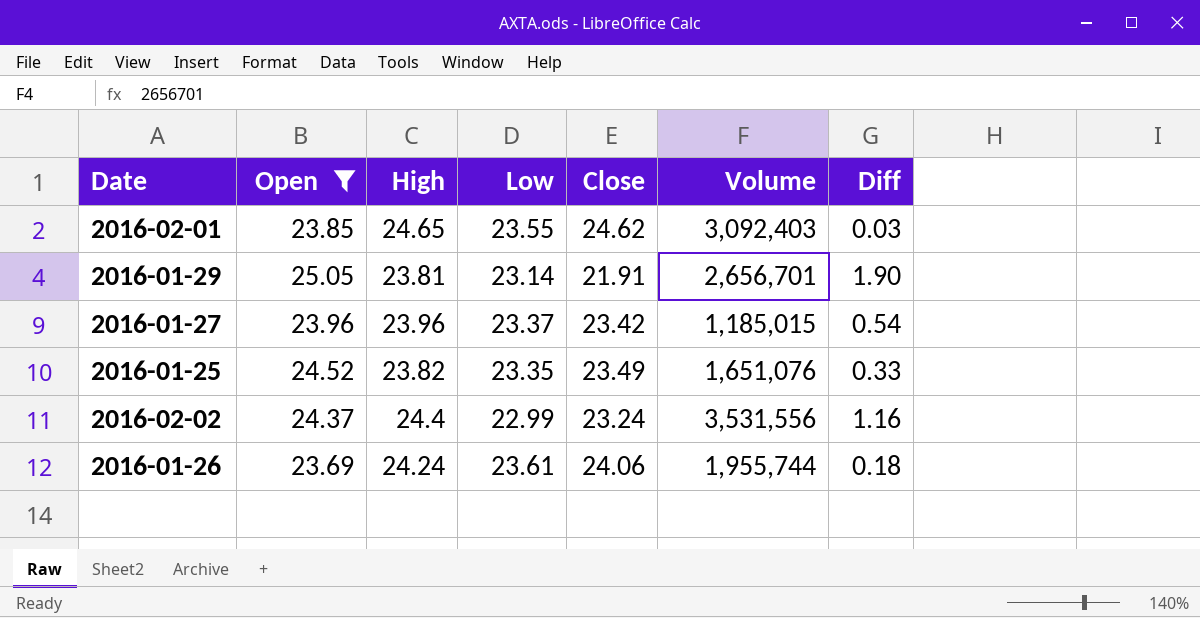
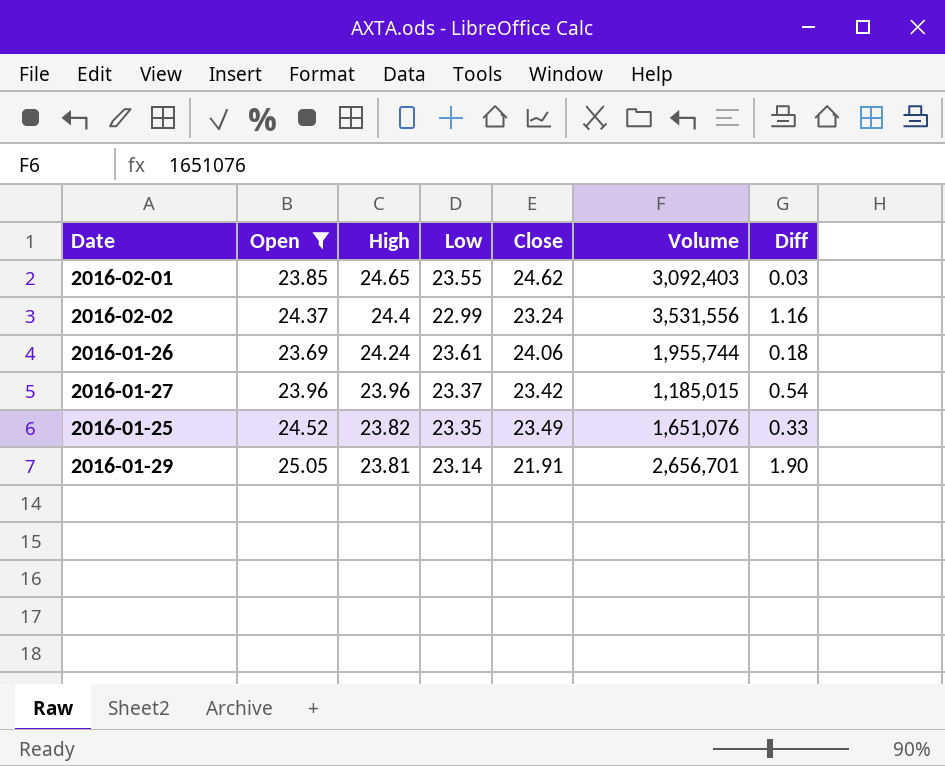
row order: none -> High descending

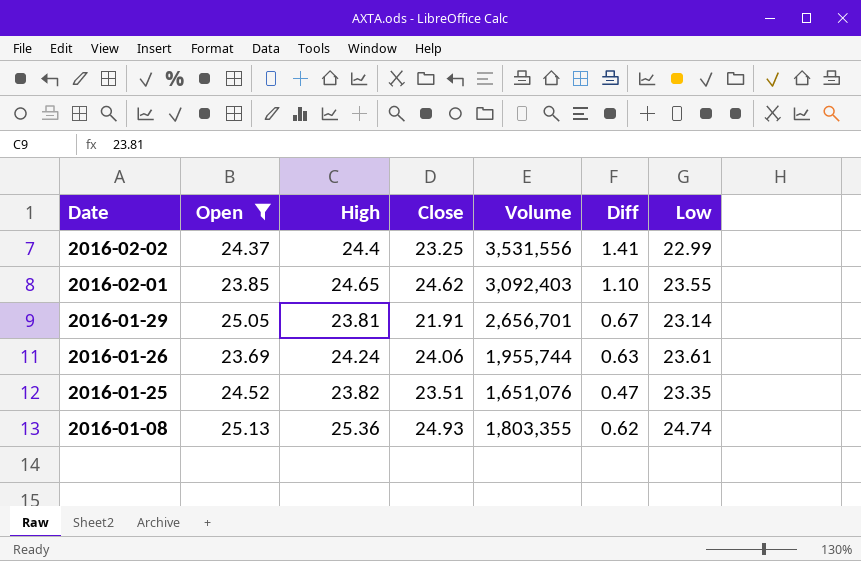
row order: High descending -> Date descending
column Diff | formula: [High] - [Close] -> [High] - [Low]
column Low | position: 4 -> 7
row 2016-01-27: 23.96 | 23.96 | 23.37 | 23.42 | 1,185,015 | 0.54 -> none
2016-02-02 | Close: 23.24 -> 23.25
2016-01-25 | Close: 23.49 -> 23.51
row 2016-01-08: none -> 25.13 | 25.36 | 24.93 | 1,803,355 | 0.62 | 24.74

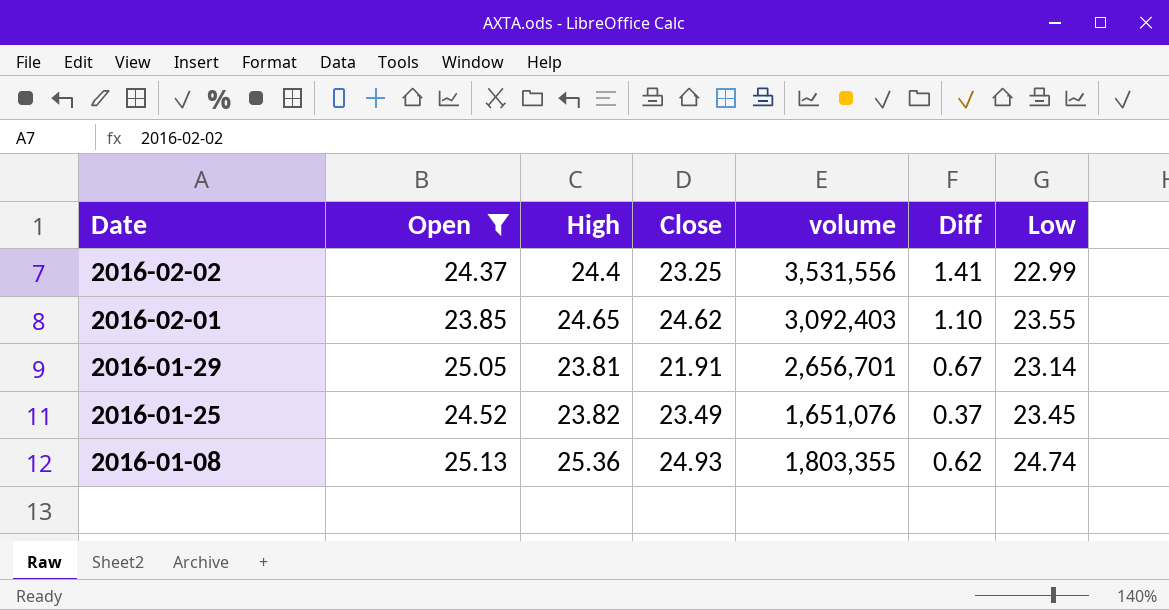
column name: Volume -> volume
row 2016-01-26: 23.69 | 24.24 | 24.06 | 1,955,744 | 0.63 | 23.61 -> none
2016-01-25 | Close: 23.51 -> 23.49
2016-01-25 | Diff: 0.47 -> 0.37
2016-01-25 | Low: 23.35 -> 23.45

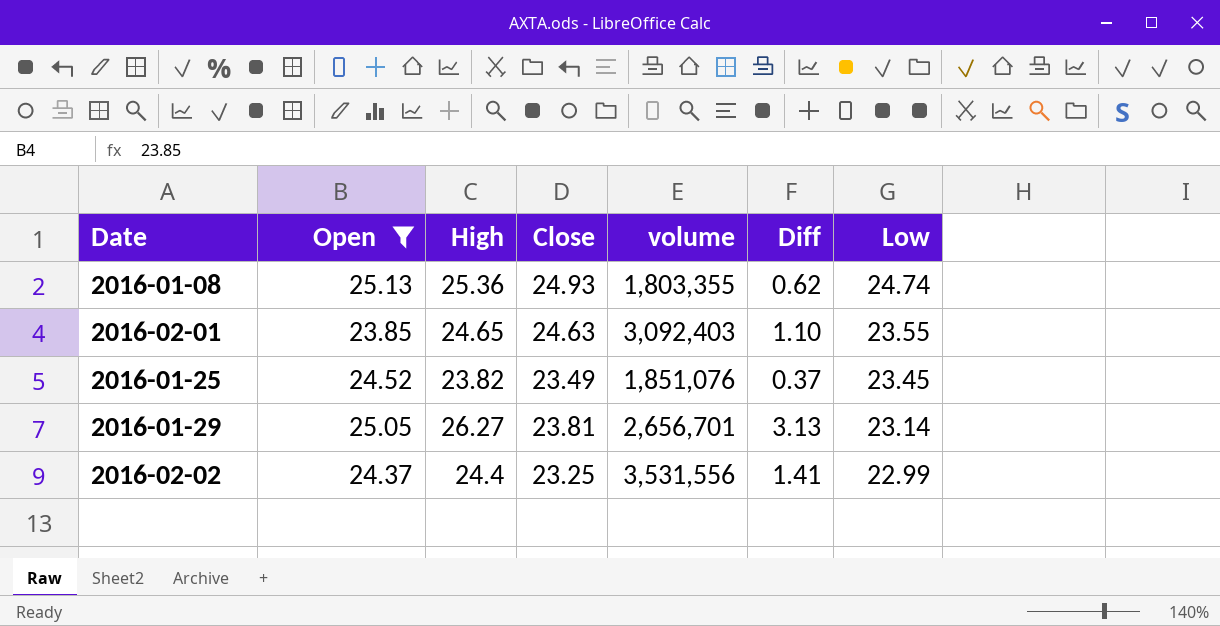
row order: Date descending -> Low descending
2016-02-01 | Close: 24.62 -> 24.63
2016-01-25 | volume: 1,651,076 -> 1,851,076
2016-01-29 | High: 23.81 -> 26.27
2016-01-29 | Close: 21.91 -> 23.81
2016-01-29 | Diff: 0.67 -> 3.13

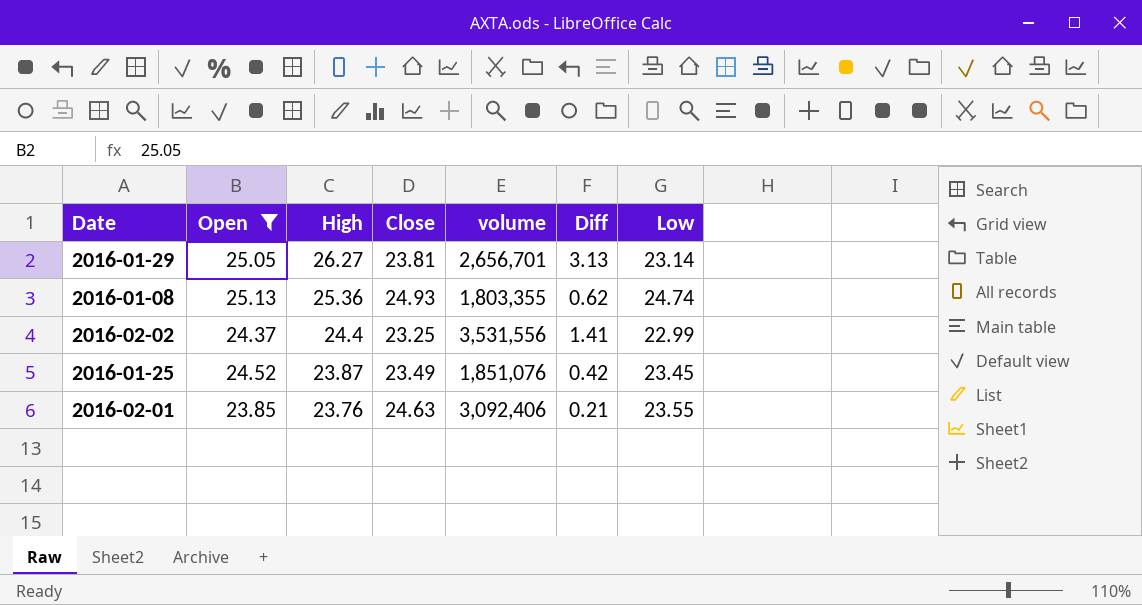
row order: Low descending -> High descending
2016-01-25 | High: 23.82 -> 23.87
2016-01-25 | Diff: 0.37 -> 0.42
2016-02-01 | High: 24.65 -> 23.76
2016-02-01 | volume: 3,092,403 -> 3,092,406
2016-02-01 | Diff: 1.10 -> 0.21

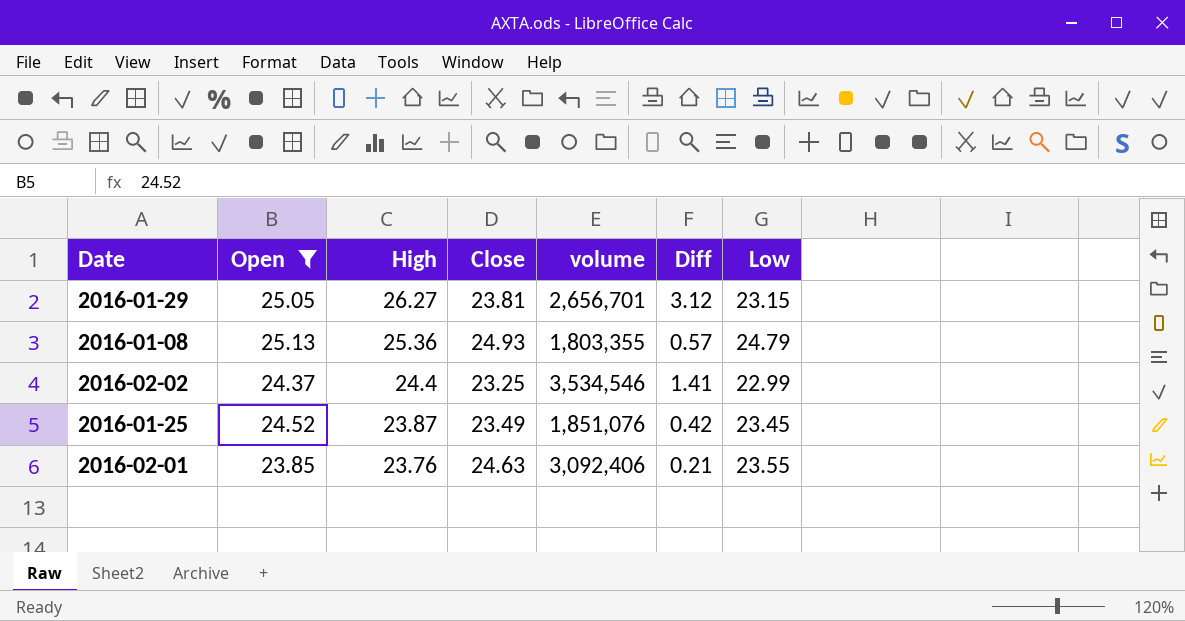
2016-01-29 | Diff: 3.13 -> 3.12
2016-01-29 | Low: 23.14 -> 23.15
2016-01-08 | Diff: 0.62 -> 0.57
2016-01-08 | Low: 24.74 -> 24.79
2016-02-02 | volume: 3,531,556 -> 3,534,546

